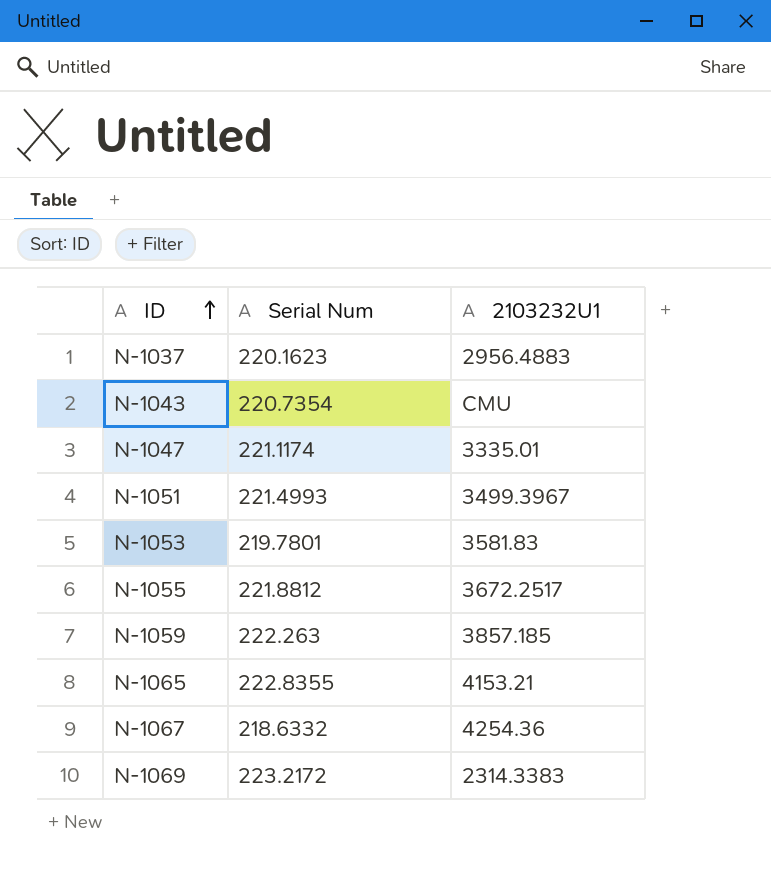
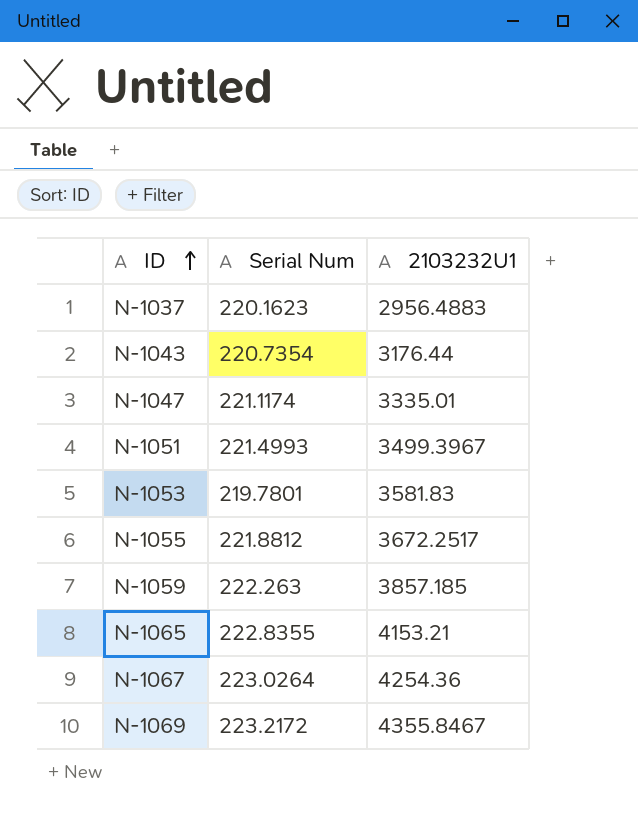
N-1043 | 2103232U1: CMU -> 3176.44
N-1067 | Serial Num: 218.6332 -> 223.0264
N-1069 | 2103232U1: 2314.3383 -> 4355.8467

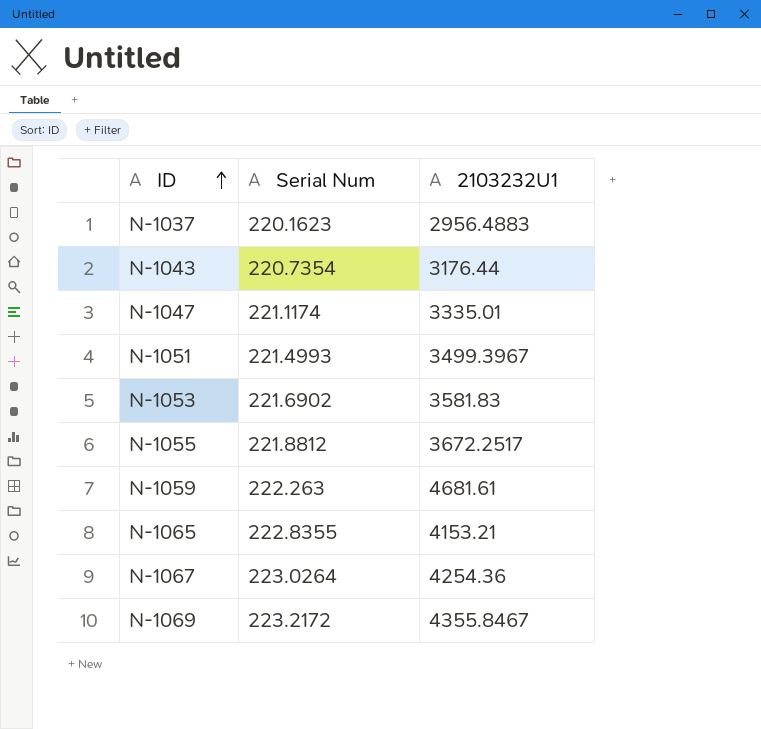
N-1053 | Serial Num: 219.7801 -> 221.6902
N-1059 | 2103232U1: 3857.185 -> 4681.61

